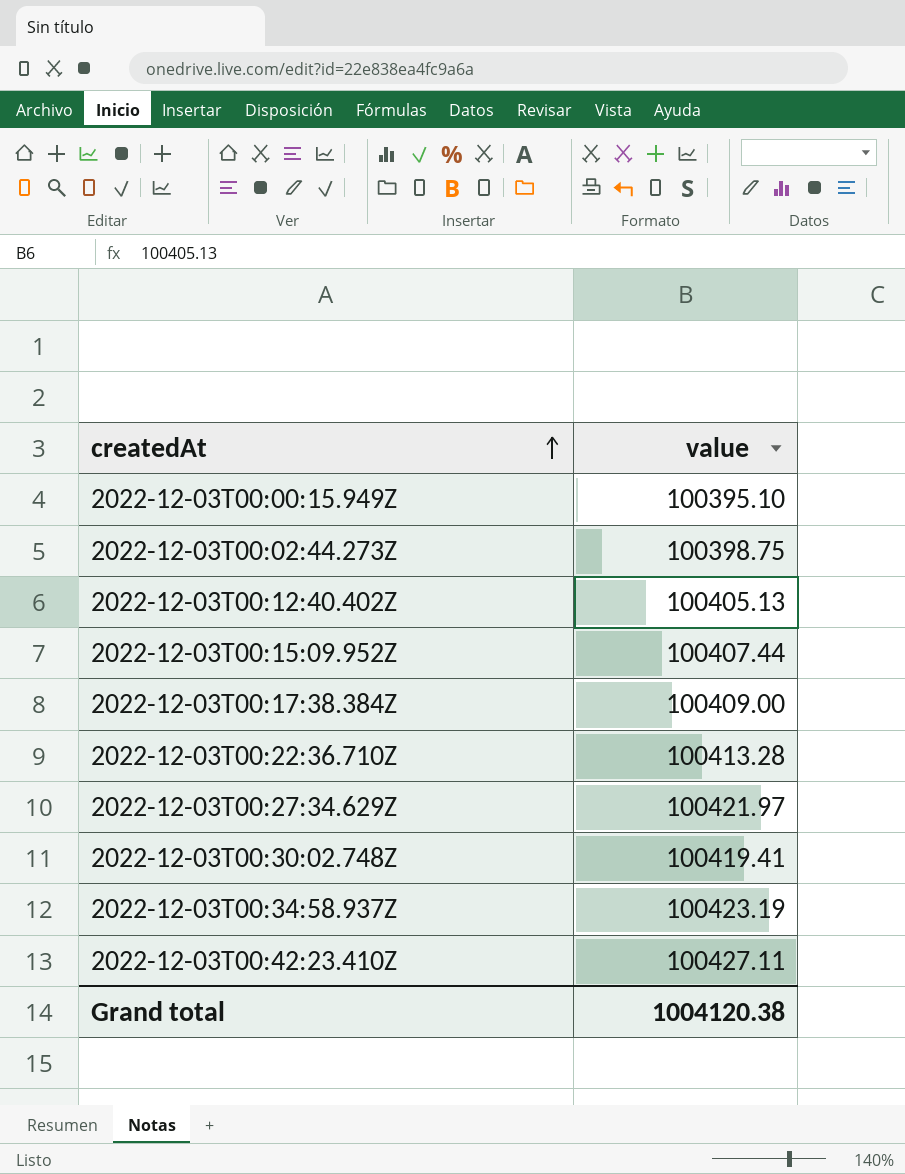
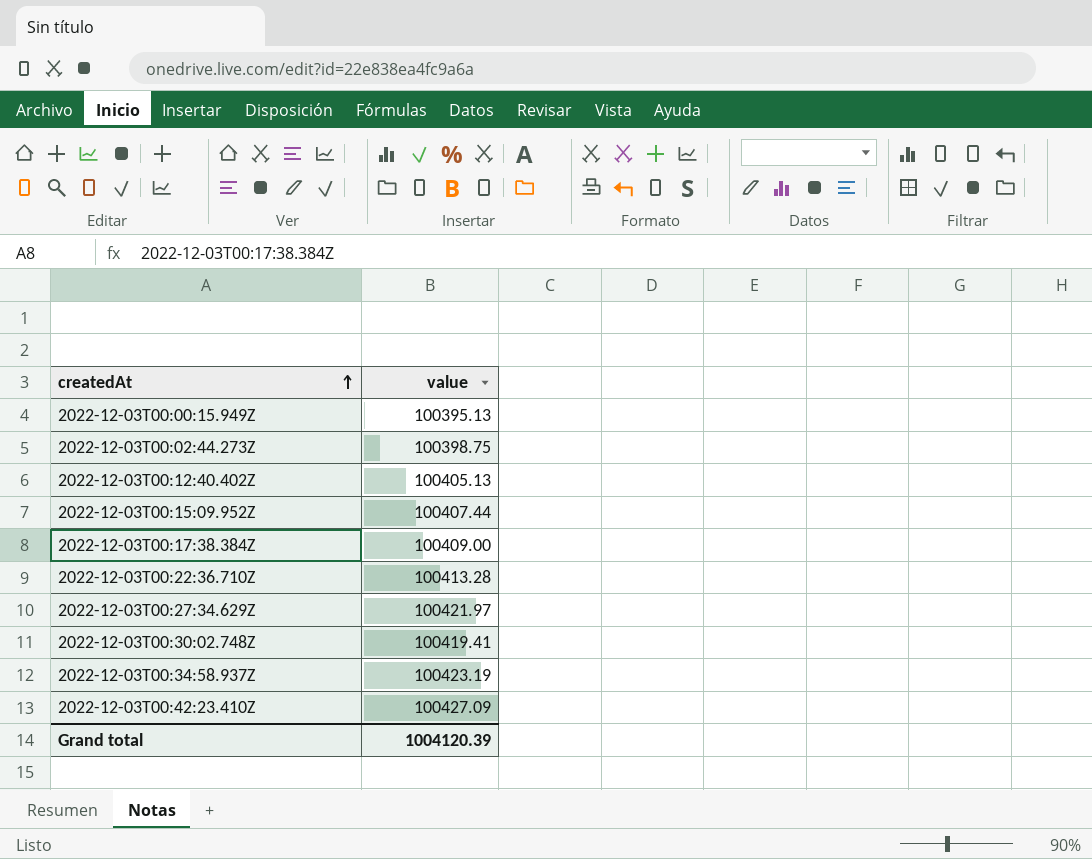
2022-12-03T00:00:15.949Z | value: 100395.10 -> 100395.13
2022-12-03T00:42:23.410Z | value: 100427.11 -> 100427.09
Grand total | value: 1004120.38 -> 1004120.39

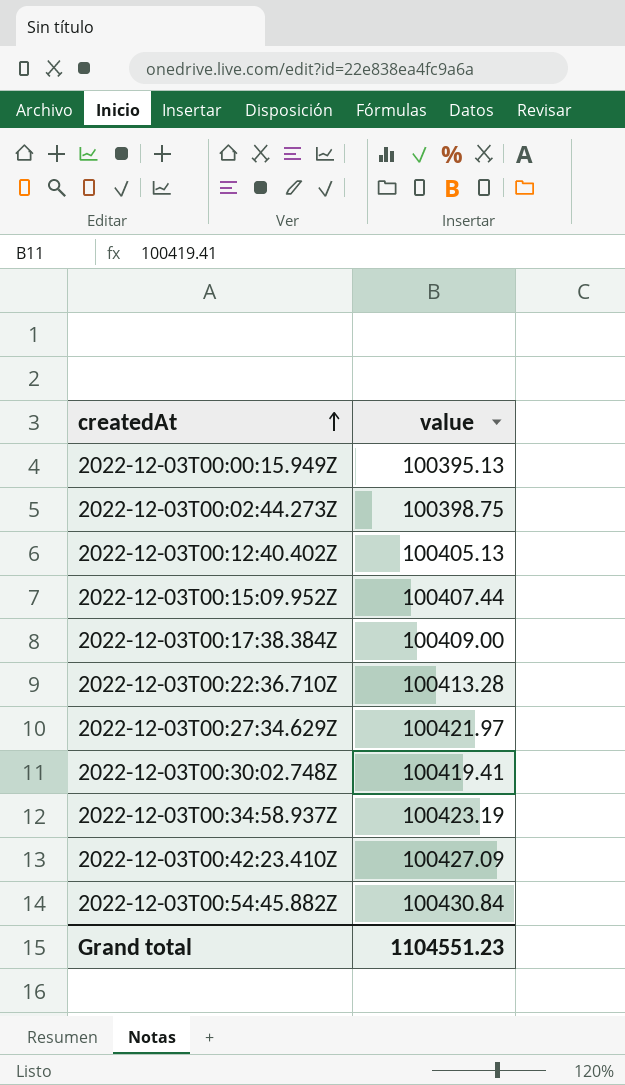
row 2022-12-03T00:54:45.882Z: none -> 100430.84
Grand total | value: 1004120.39 -> 1104551.23

